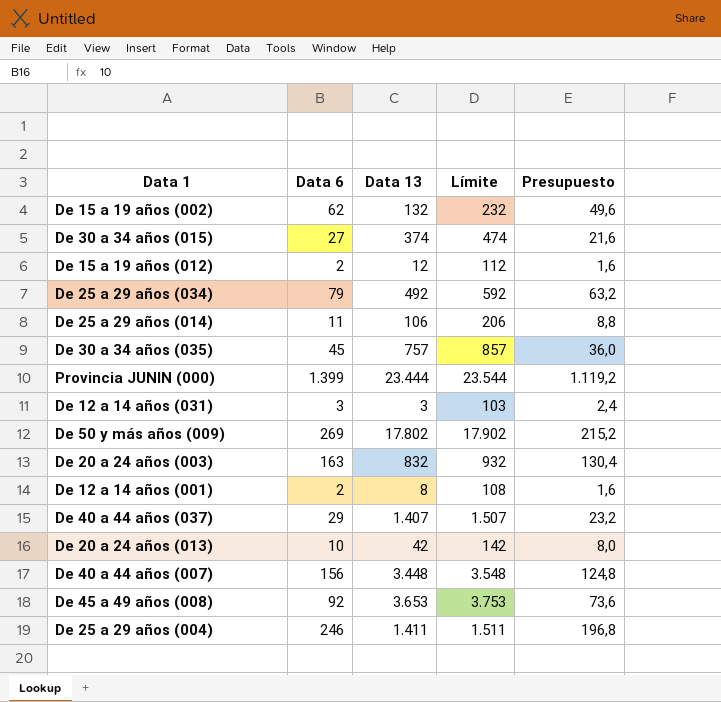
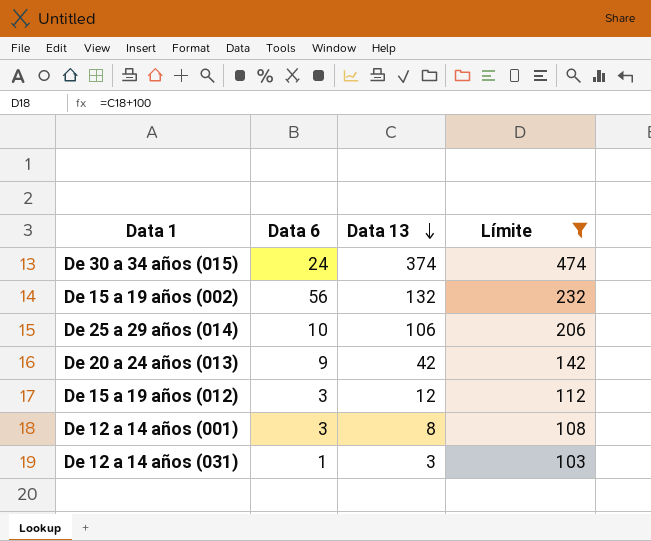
filter: none -> Límite <= 474
row order: none -> Data 13 descending
column Presupuesto | formula: [Data 6] * 0,8 -> none
De 30 a 34 años (015) | Data 6: 27 -> 24
De 15 a 19 años (002) | Data 6: 62 -> 56
De 25 a 29 años (014) | Data 6: 11 -> 10
De 20 a 24 años (013) | Data 6: 10 -> 9
De 15 a 19 años (012) | Data 6: 2 -> 3
De 12 a 14 años (001) | Data 6: 2 -> 3
De 12 a 14 años (031) | Data 6: 3 -> 1

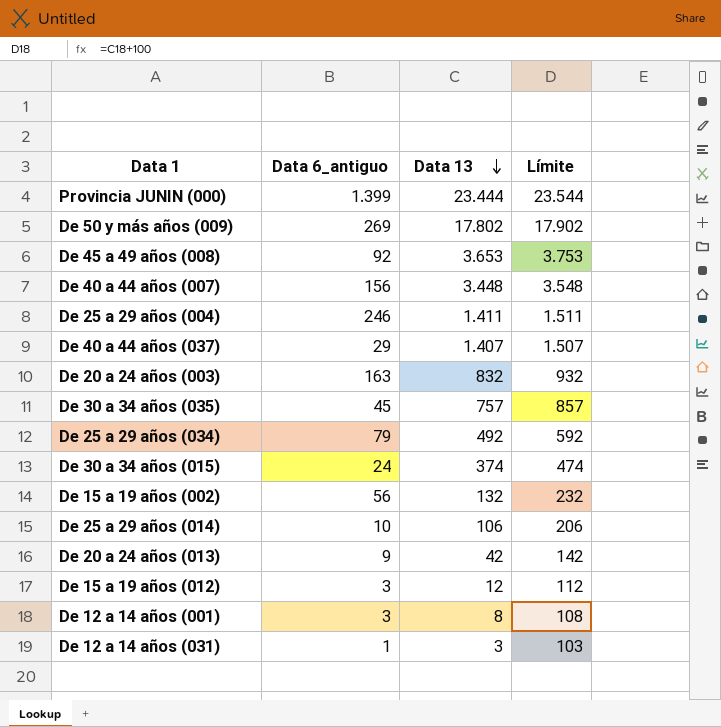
filter: Límite <= 474 -> none
column name: Data 6 -> Data 6_antiguo

